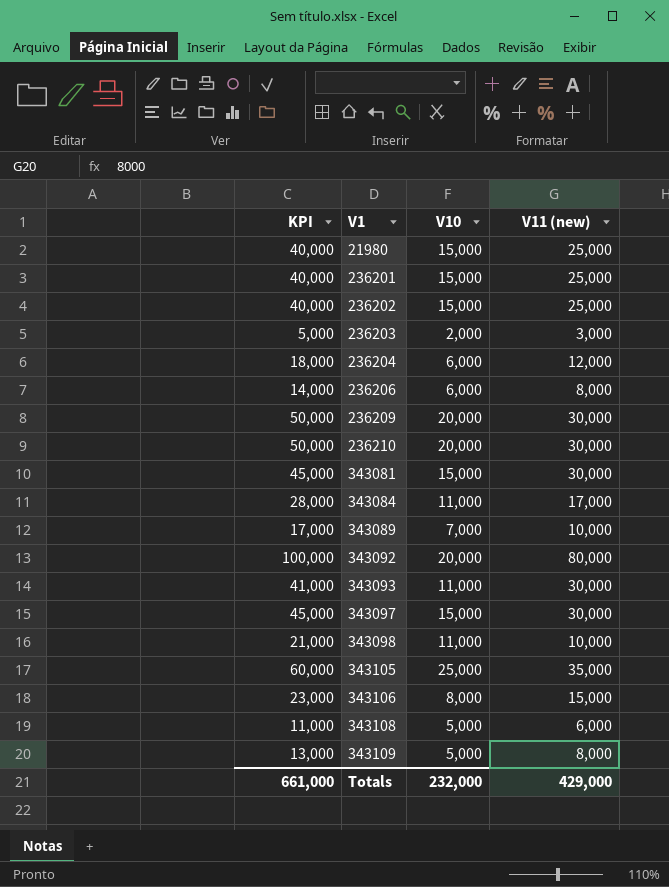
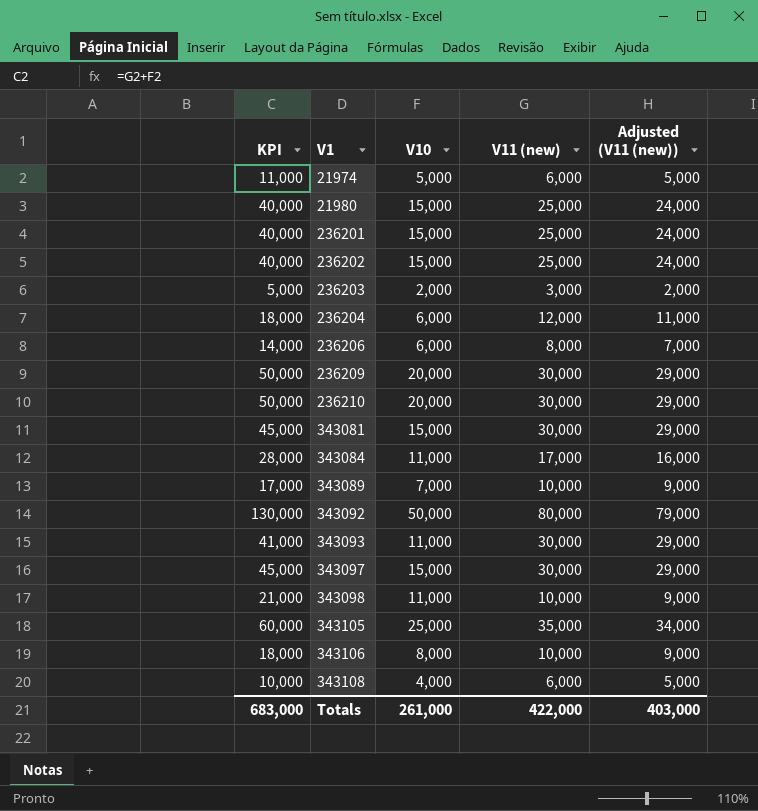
column Adjusted (V11 (new)) | formula: none -> [V11 (new)] - 1000
row 343109: 13,000 | 5,000 | 8,000 -> none
row 21974: none -> 11,000 | 5,000 | 6,000 | 5,000
343092 | KPI: 100,000 -> 130,000
343092 | V10: 20,000 -> 50,000
343106 | KPI: 23,000 -> 18,000
343106 | V11 (new): 15,000 -> 10,000
343108 | KPI: 11,000 -> 10,000
343108 | V10: 5,000 -> 4,000
Totals | KPI: 661,000 -> 683,000
Totals | V10: 232,000 -> 261,000
Totals | V11 (new): 429,000 -> 422,000

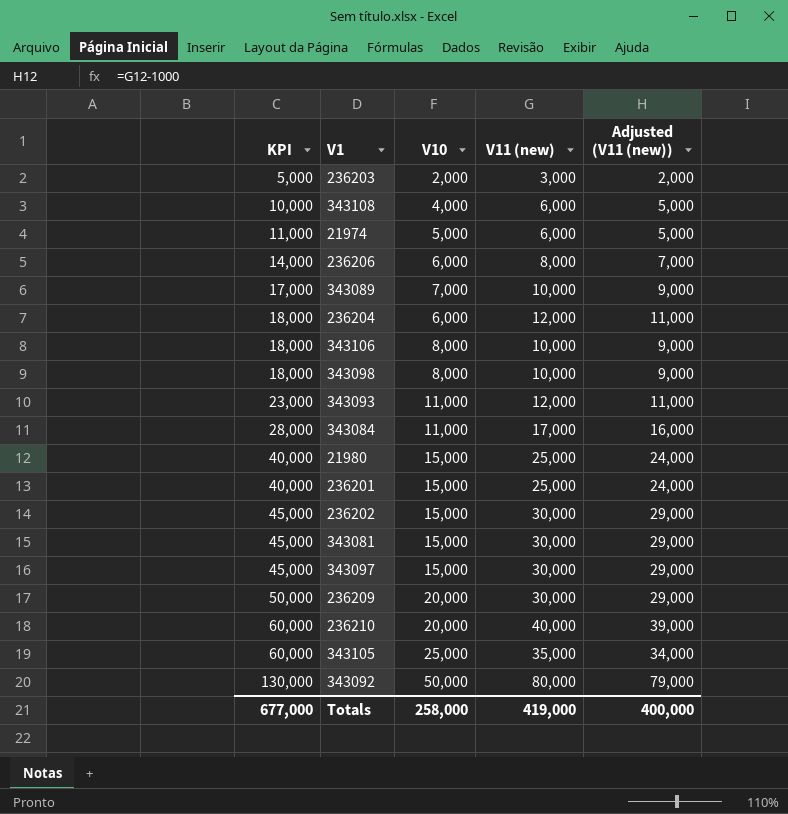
row order: V1 ascending -> KPI ascending
343098 | KPI: 21,000 -> 18,000
343098 | V10: 11,000 -> 8,000
343093 | KPI: 41,000 -> 23,000
343093 | V11 (new): 30,000 -> 12,000
343093 | Adjusted (V11 (new)): 29,000 -> 11,000
236202 | KPI: 40,000 -> 45,000
236202 | V11 (new): 25,000 -> 30,000
236202 | Adjusted (V11 (new)): 24,000 -> 29,000
236210 | KPI: 50,000 -> 60,000
236210 | V11 (new): 30,000 -> 40,000
236210 | Adjusted (V11 (new)): 29,000 -> 39,000
Totals | KPI: 683,000 -> 677,000
Totals | V10: 261,000 -> 258,000
Totals | V11 (new): 422,000 -> 419,000
Totals | Adjusted (V11 (new)): 403,000 -> 400,000

